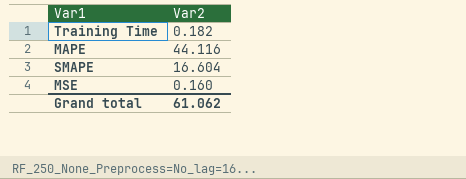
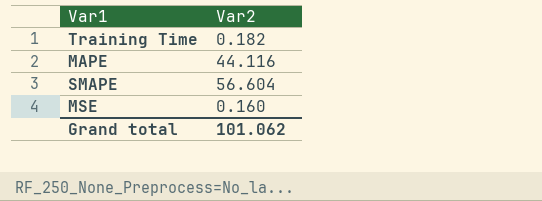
SMAPE | Var2: 16.604 -> 56.604
Grand total | Var2: 61.062 -> 101.062

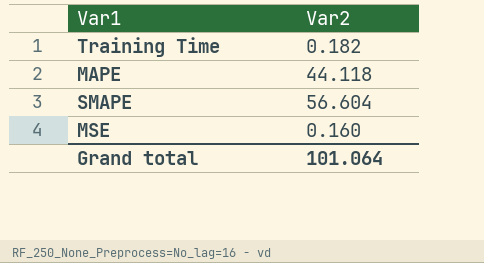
MAPE | Var2: 44.116 -> 44.118
Grand total | Var2: 101.062 -> 101.064

